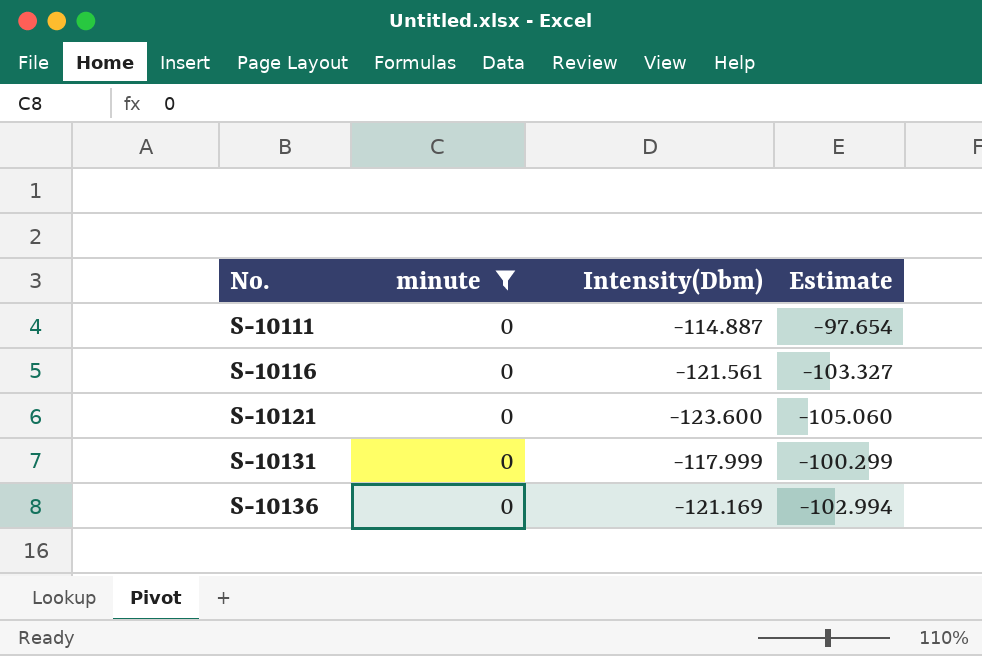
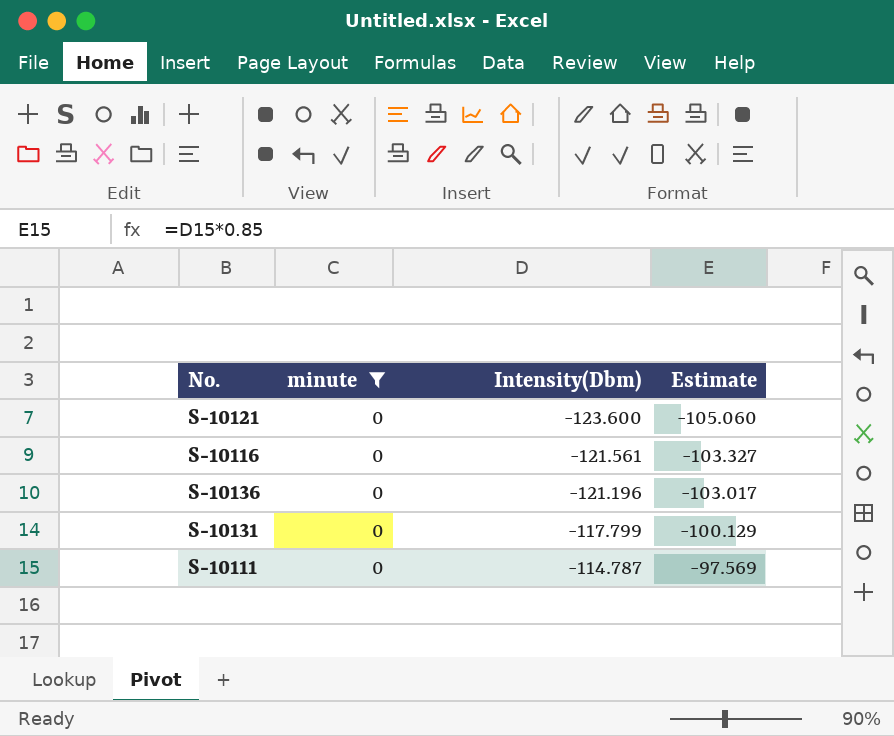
row order: No. ascending -> Intensity(Dbm) ascending
S-10136 | Intensity(Dbm): -121.169 -> -121.196
S-10136 | Estimate: -102.994 -> -103.017
S-10131 | Intensity(Dbm): -117.999 -> -117.799
S-10131 | Estimate: -100.299 -> -100.129
S-10111 | Intensity(Dbm): -114.887 -> -114.787
S-10111 | Estimate: -97.654 -> -97.569

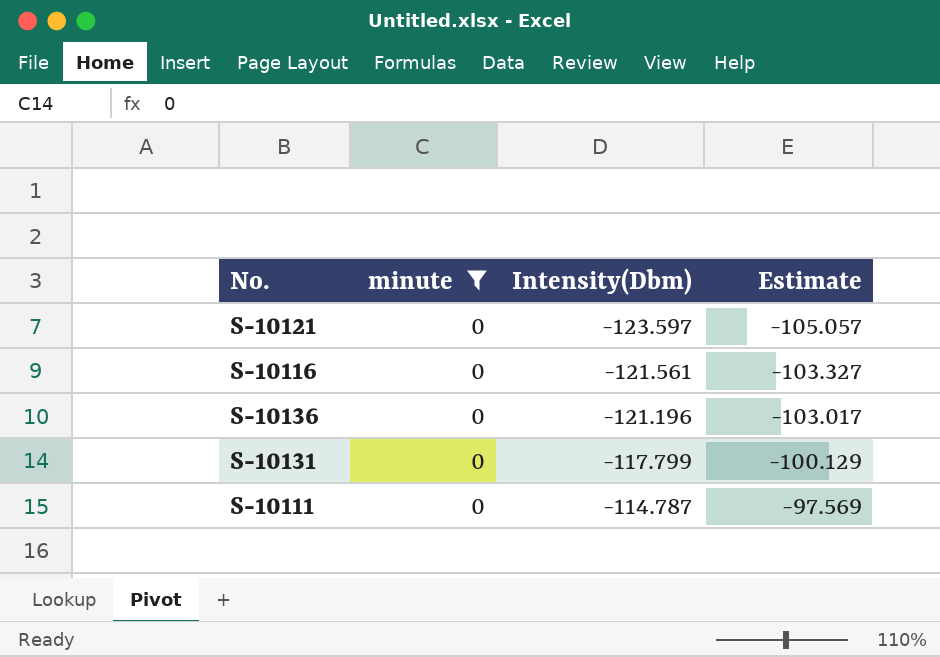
S-10121 | Intensity(Dbm): -123.600 -> -123.597
S-10121 | Estimate: -105.060 -> -105.057

